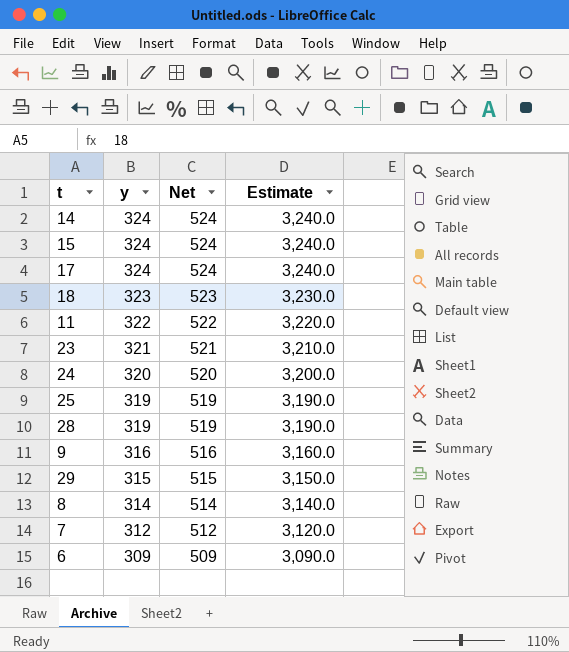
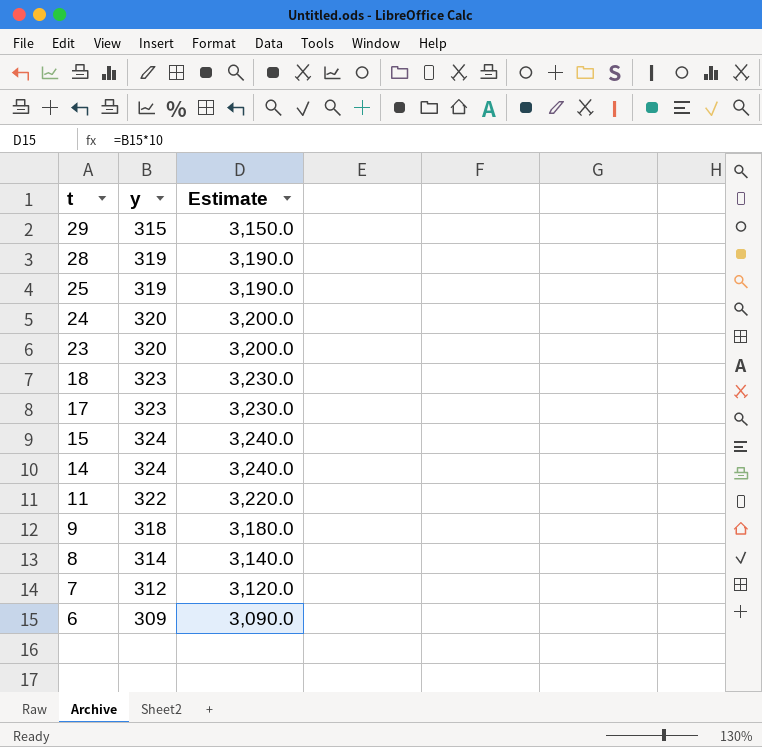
row order: y descending -> t descending
column Net | formula: [y] + 200 -> none
23 | y: 321 -> 320
23 | Estimate: 3,210.0 -> 3,200.0
17 | y: 324 -> 323
17 | Estimate: 3,240.0 -> 3,230.0
9 | y: 316 -> 318
9 | Estimate: 3,160.0 -> 3,180.0

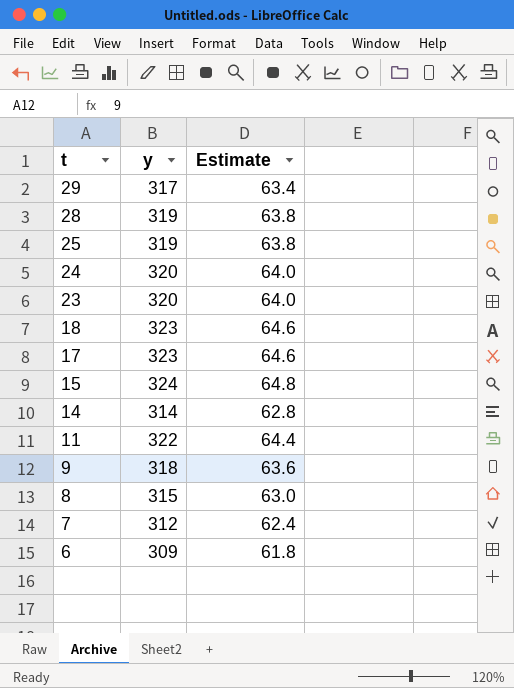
column Estimate | formula: [y] * 10 -> [y] * 0.2
29 | y: 315 -> 317
14 | y: 324 -> 314
8 | y: 314 -> 315

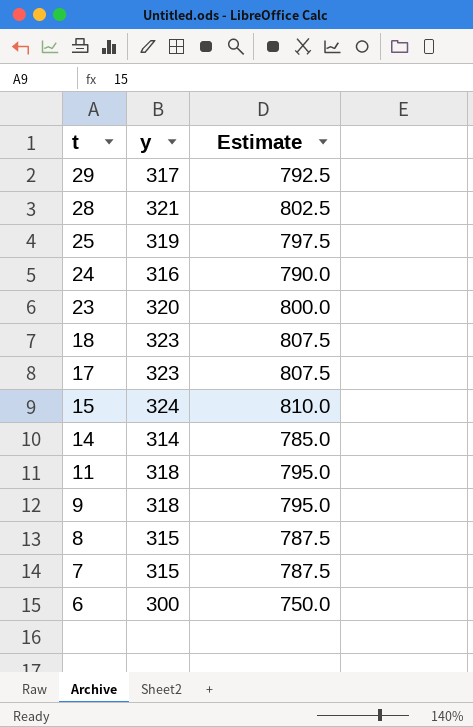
column Estimate | formula: [y] * 0.2 -> [y] * 2.5
28 | y: 319 -> 321
24 | y: 320 -> 316
11 | y: 322 -> 318
7 | y: 312 -> 315
6 | y: 309 -> 300

